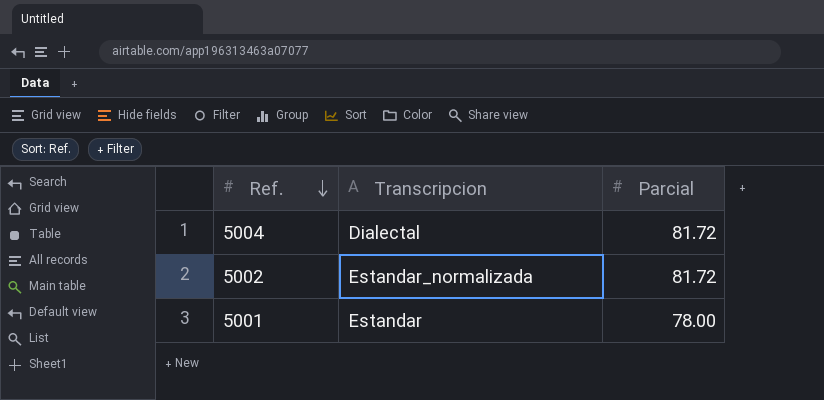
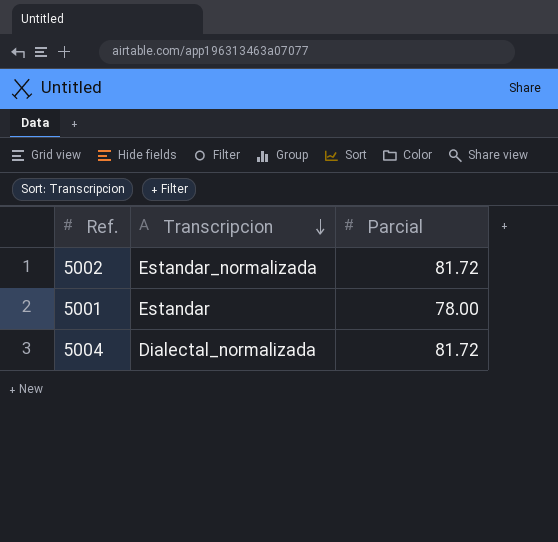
row order: Ref. descending -> Transcripcion descending
5004 | Transcripcion: Dialectal -> Dialectal_normalizada

